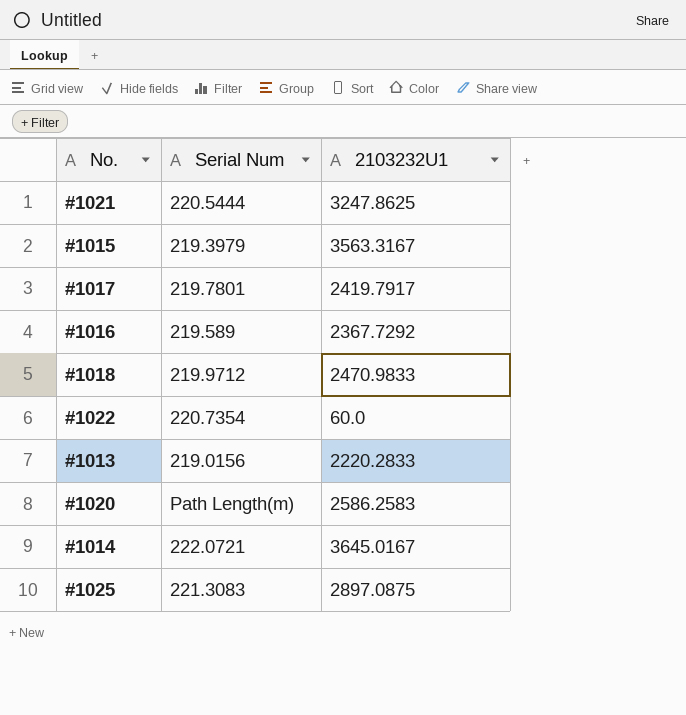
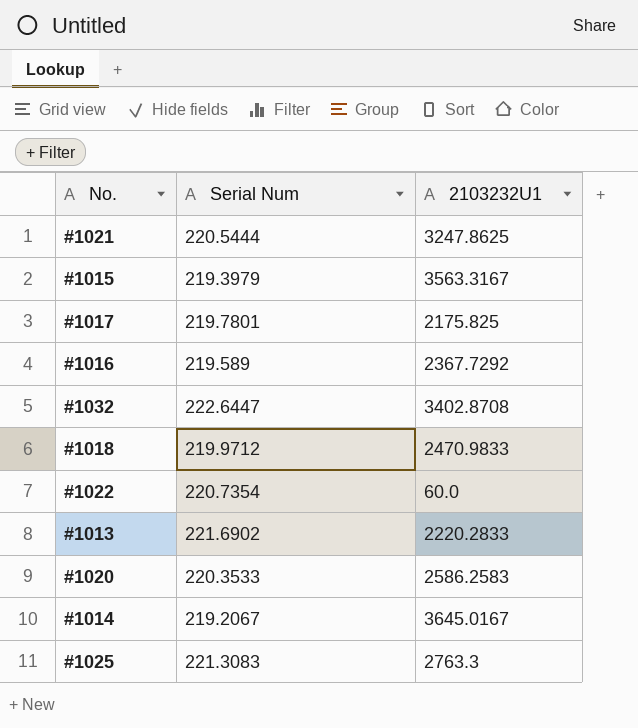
#1017 | 2103232U1: 2419.7917 -> 2175.825
row #1032: none -> 222.6447 | 3402.8708
#1013 | Serial Num: 219.0156 -> 221.6902
#1020 | Serial Num: Path Length(m) -> 220.3533
#1014 | Serial Num: 222.0721 -> 219.2067
#1025 | 2103232U1: 2897.0875 -> 2763.3

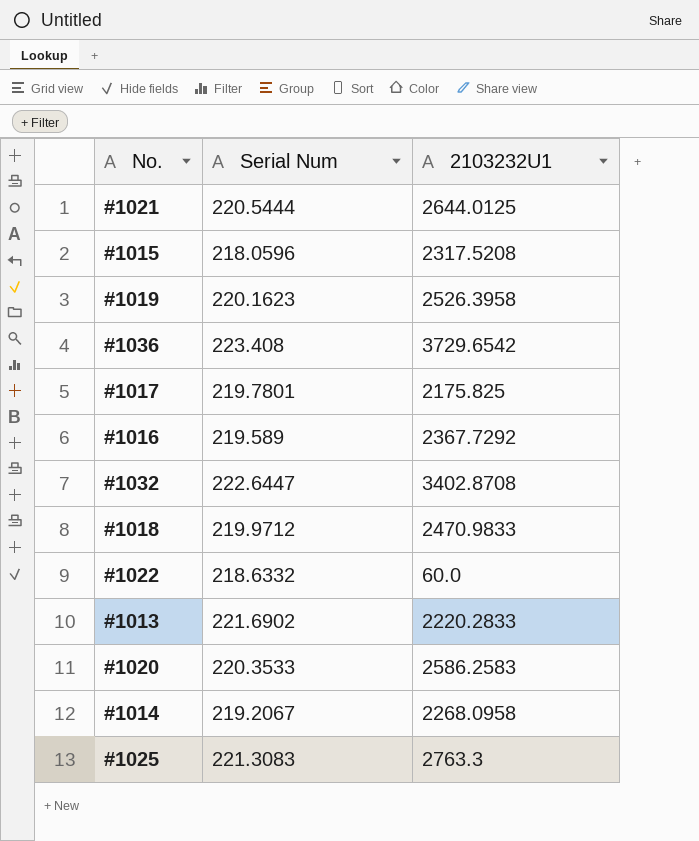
#1021 | 2103232U1: 3247.8625 -> 2644.0125
#1015 | Serial Num: 219.3979 -> 218.0596
#1015 | 2103232U1: 3563.3167 -> 2317.5208
row #1019: none -> 220.1623 | 2526.3958
row #1036: none -> 223.408 | 3729.6542
#1022 | Serial Num: 220.7354 -> 218.6332
#1014 | 2103232U1: 3645.0167 -> 2268.0958

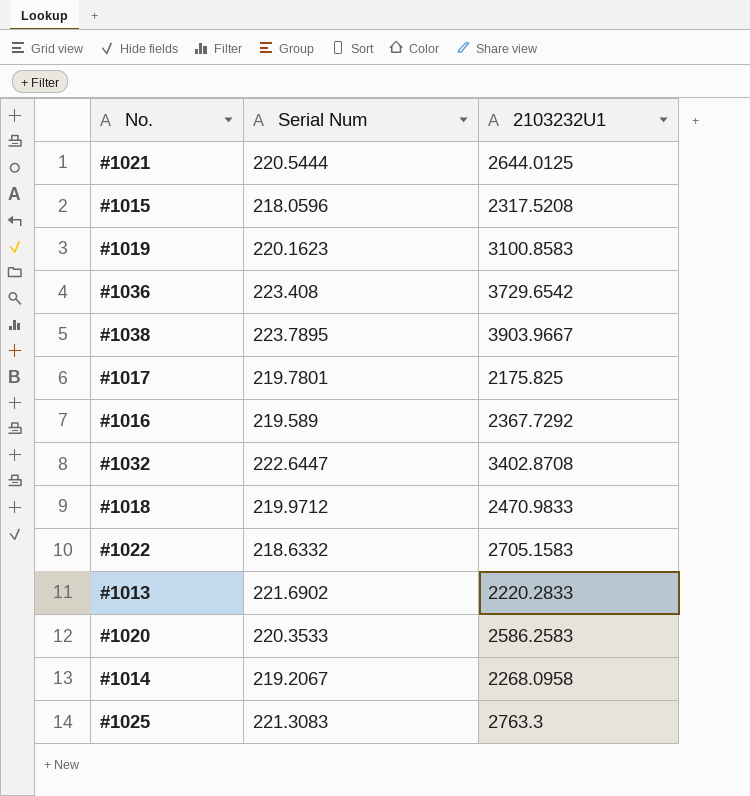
#1019 | 2103232U1: 2526.3958 -> 3100.8583
row #1038: none -> 223.7895 | 3903.9667
#1022 | 2103232U1: 60.0 -> 2705.1583

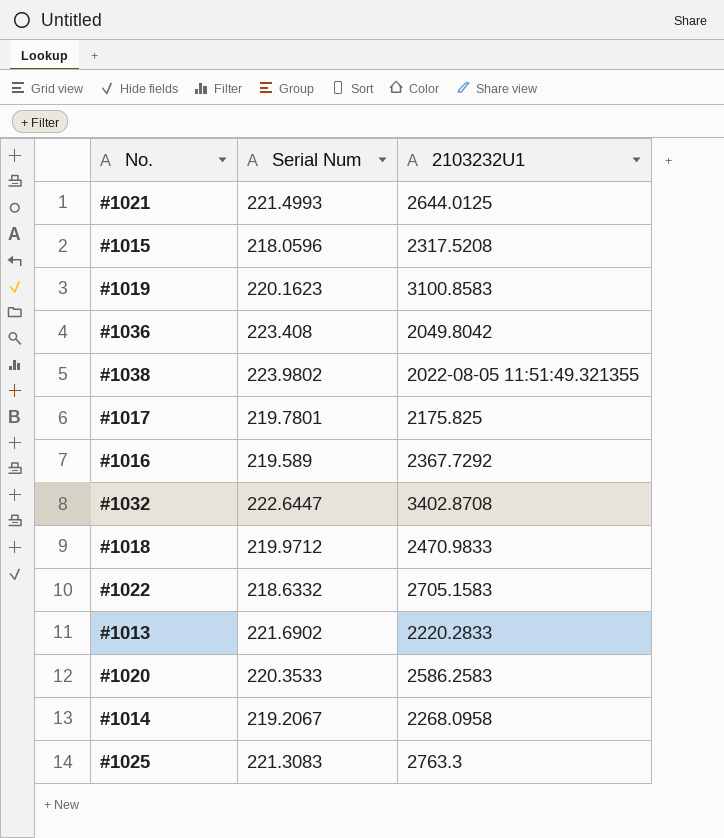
#1021 | Serial Num: 220.5444 -> 221.4993
#1036 | 2103232U1: 3729.6542 -> 2049.8042
#1038 | Serial Num: 223.7895 -> 223.9802
#1038 | 2103232U1: 3903.9667 -> 2022-08-05 11:51:49.321355

